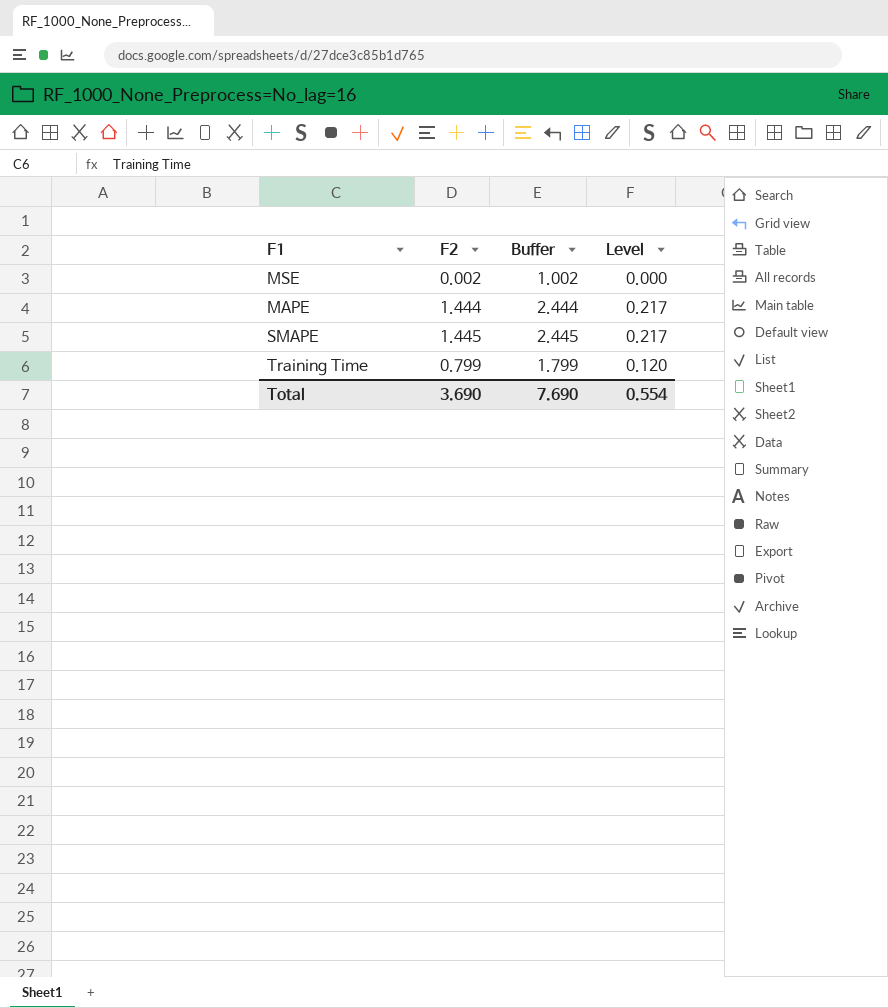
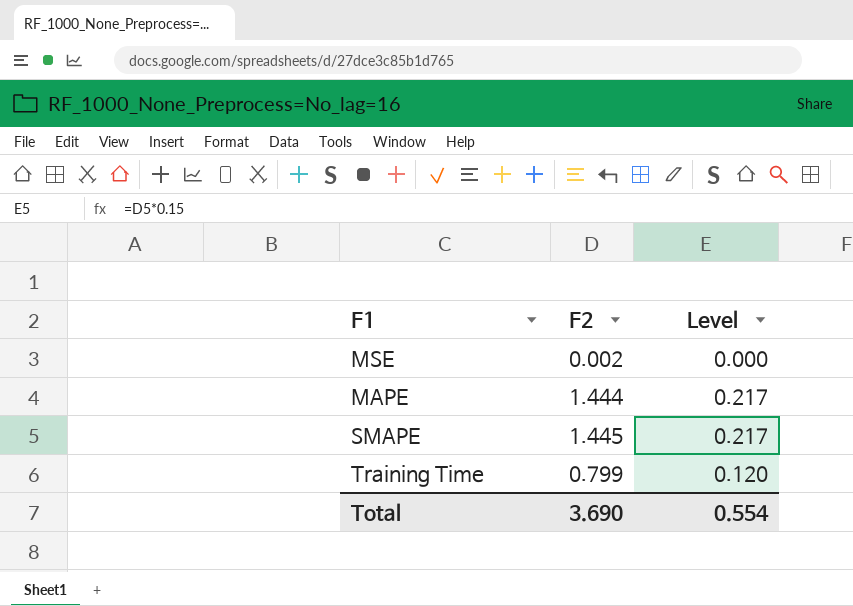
column Buffer | formula: [F2] + 1 -> none

